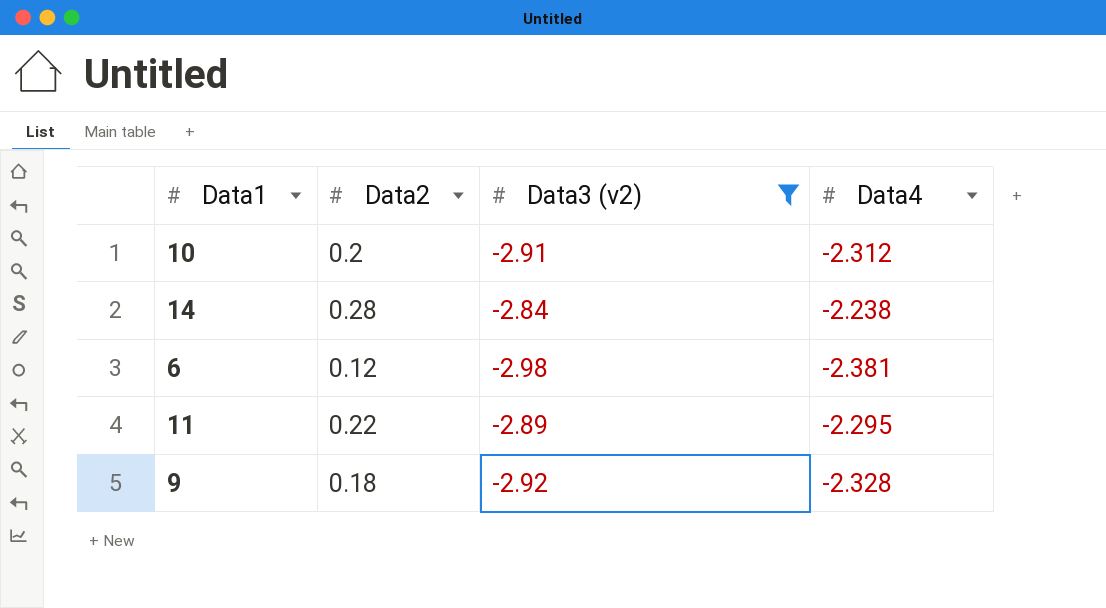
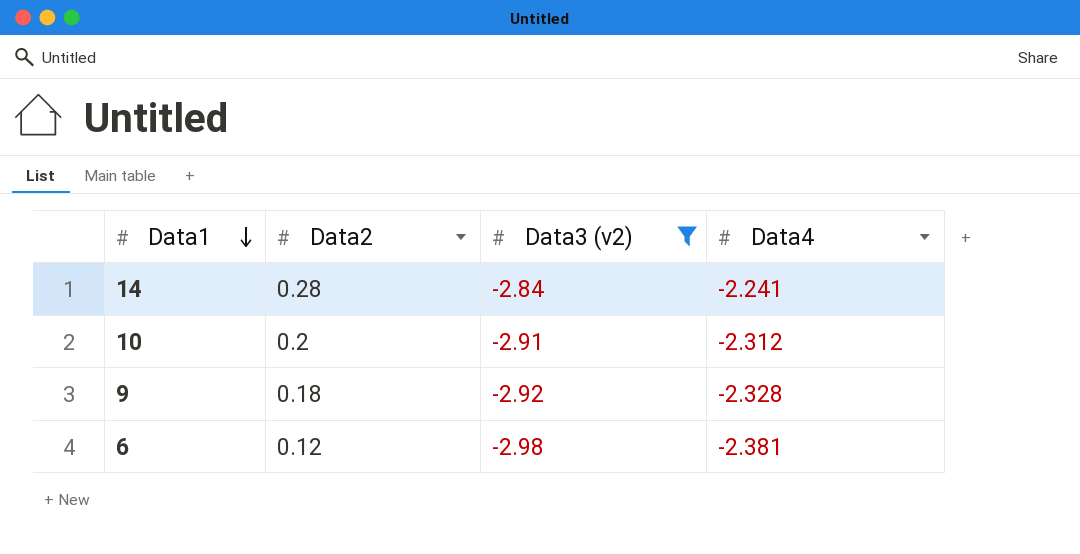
row order: none -> Data1 descending
row 11: 0.22 | -2.89 | -2.295 -> none
14 | Data4: -2.238 -> -2.241

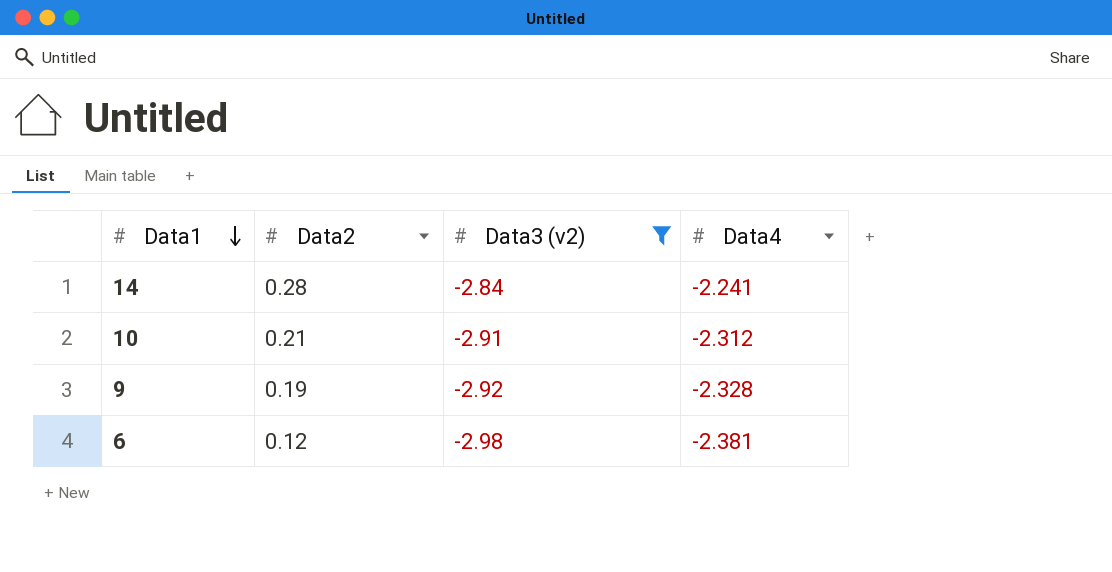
10 | Data2: 0.2 -> 0.21
9 | Data2: 0.18 -> 0.19

